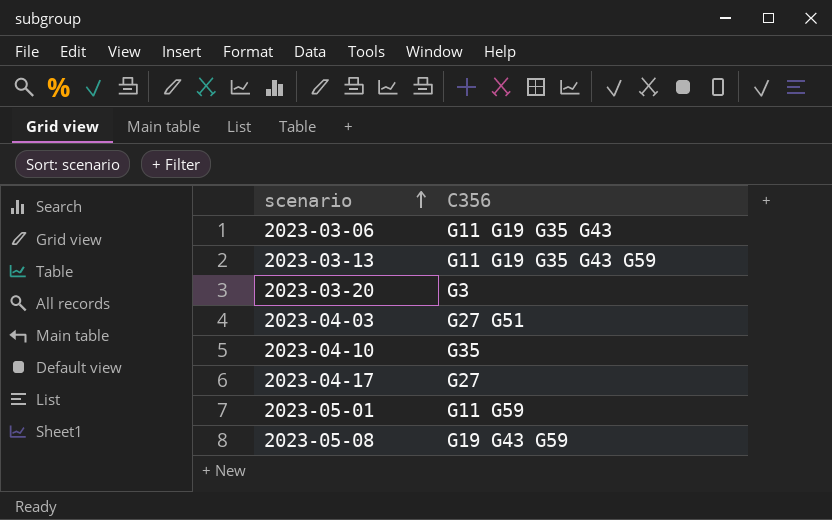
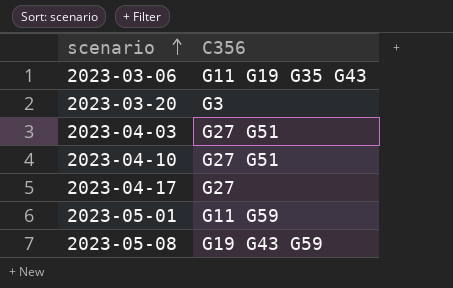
row 2023-03-13: G11 G19 G35 G43 G59 -> none
2023-04-10 | C356: G35 -> G27 G51

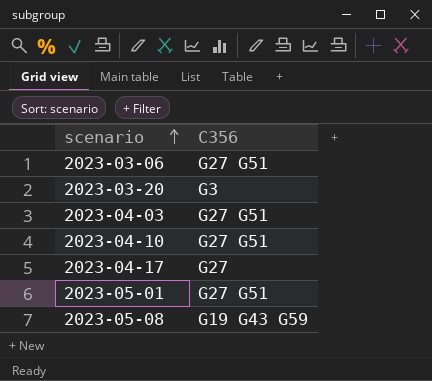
2023-03-06 | C356: G11 G19 G35 G43 -> G27 G51
2023-05-01 | C356: G11 G59 -> G27 G51

